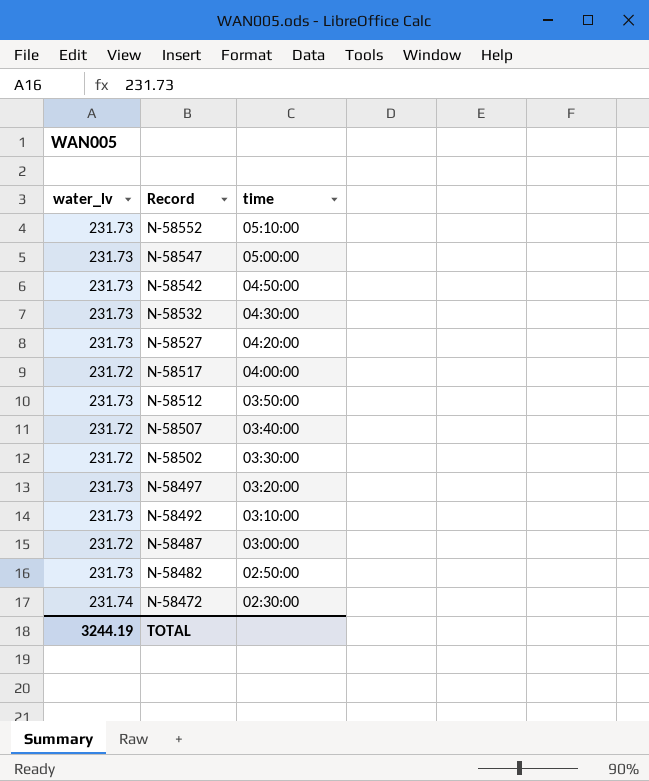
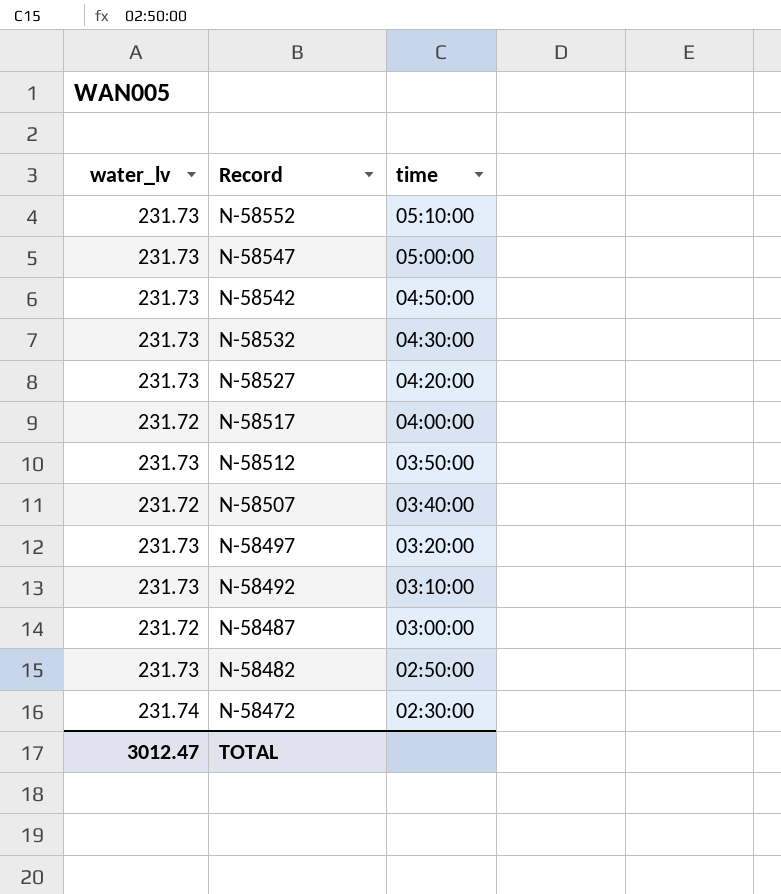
row N-58502: 231.72 | 03:30:00 -> none
TOTAL | water_lv: 3244.19 -> 3012.47

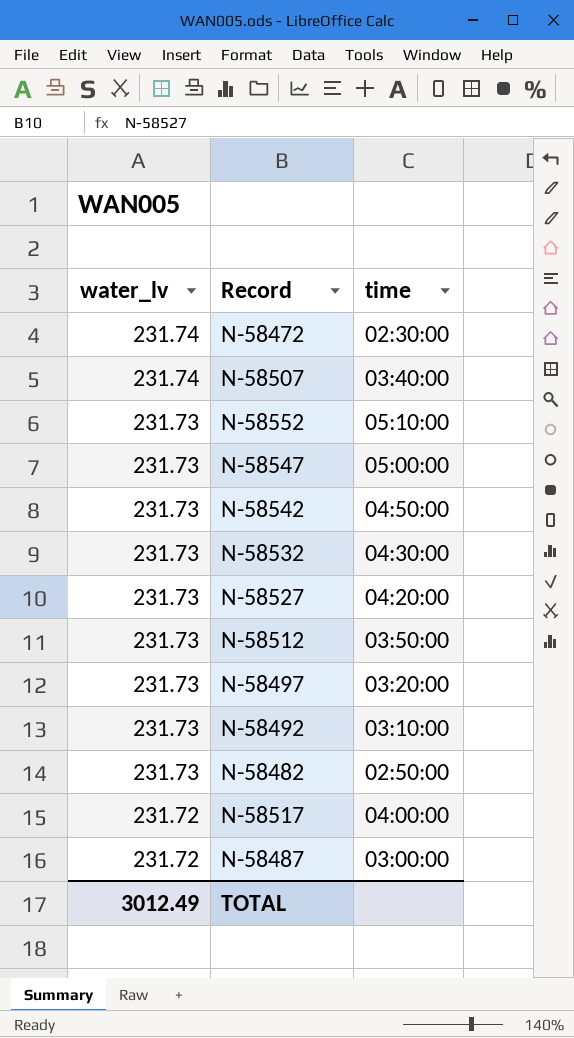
row order: Record descending -> water_lv descending
N-58507 | water_lv: 231.72 -> 231.74
TOTAL | water_lv: 3012.47 -> 3012.49

